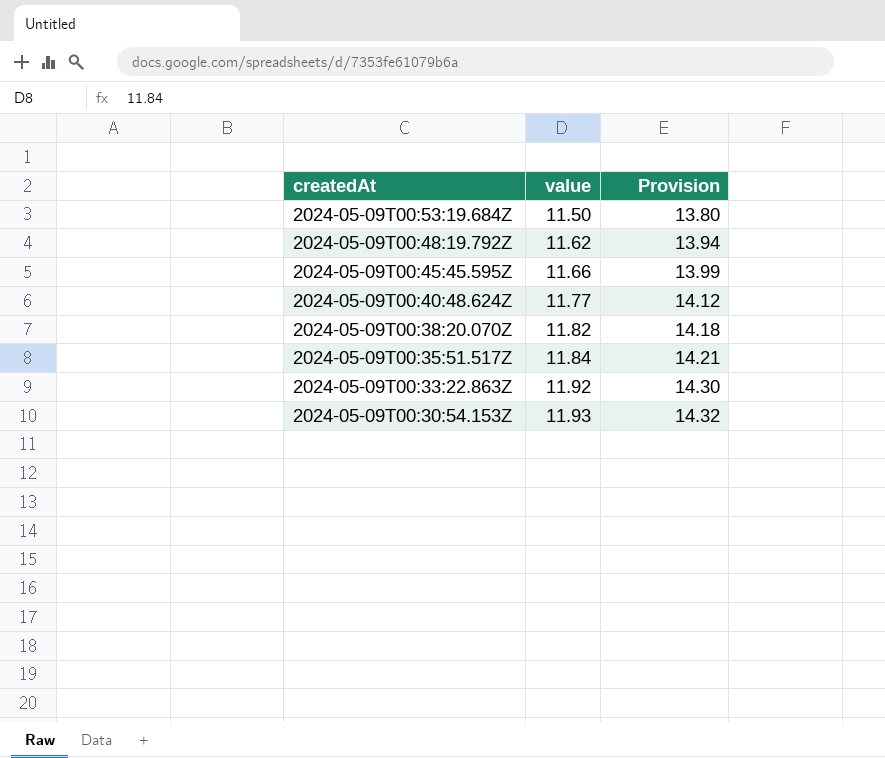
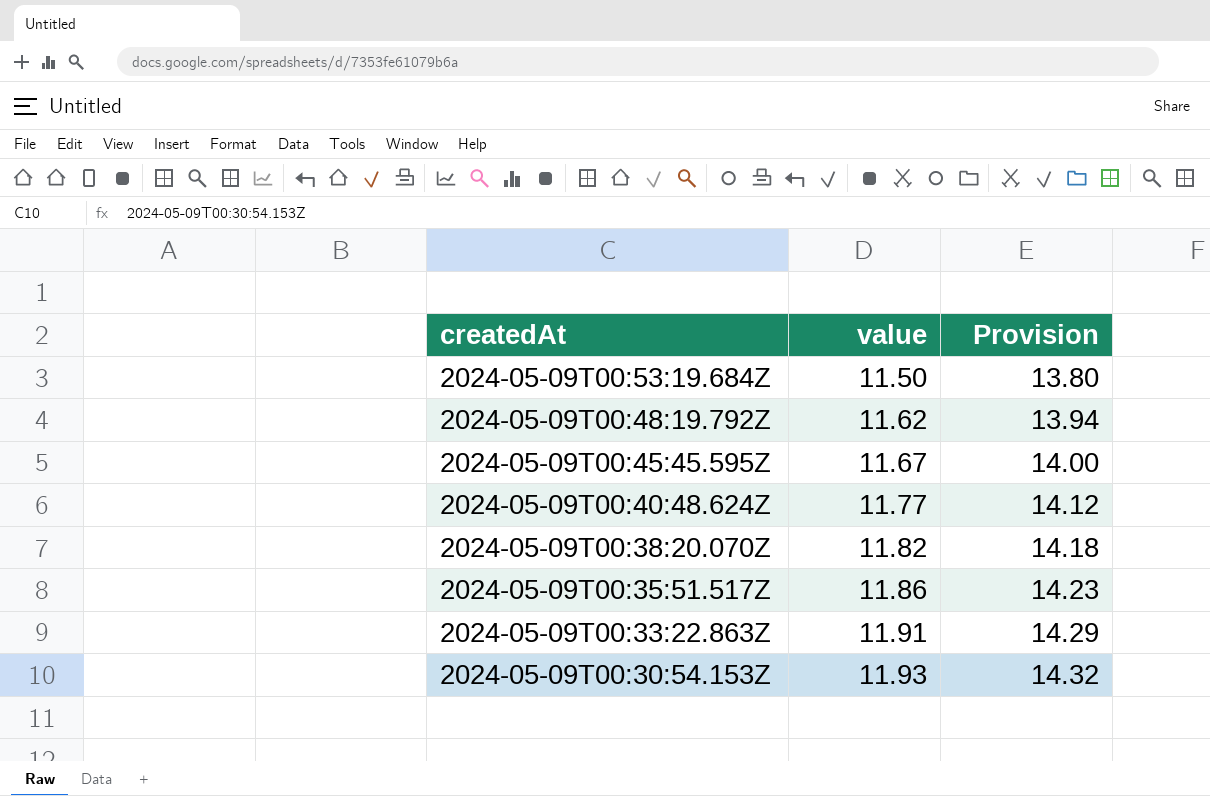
2024-05-09T00:45:45.595Z | value: 11.66 -> 11.67
2024-05-09T00:45:45.595Z | Provision: 13.99 -> 14.00
2024-05-09T00:35:51.517Z | value: 11.84 -> 11.86
2024-05-09T00:35:51.517Z | Provision: 14.21 -> 14.23
2024-05-09T00:33:22.863Z | value: 11.92 -> 11.91
2024-05-09T00:33:22.863Z | Provision: 14.30 -> 14.29

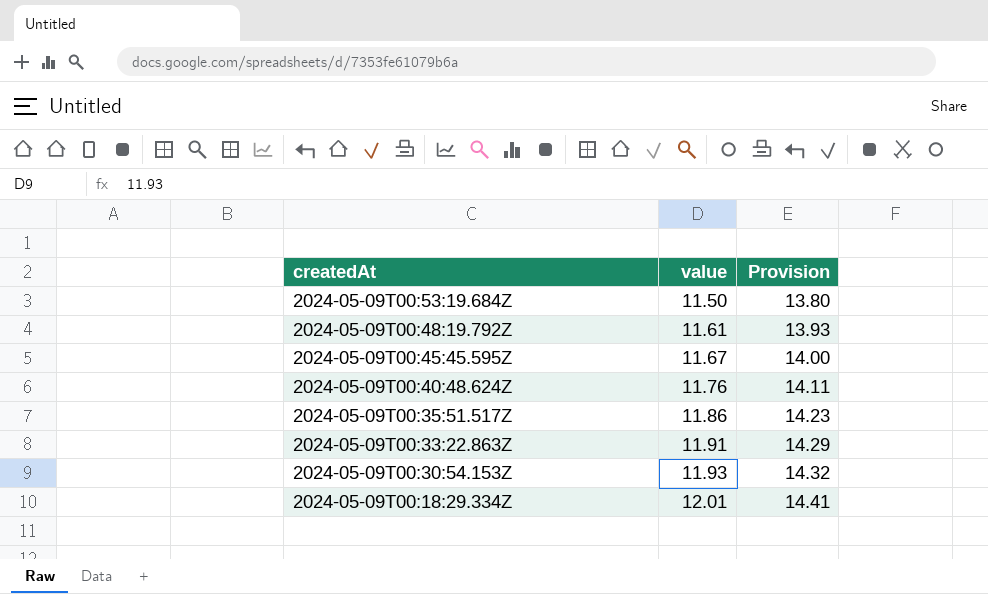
row 2024-05-09T00:38:20.070Z: 11.82 | 14.18 -> none
2024-05-09T00:48:19.792Z | value: 11.62 -> 11.61
2024-05-09T00:48:19.792Z | Provision: 13.94 -> 13.93
2024-05-09T00:40:48.624Z | value: 11.77 -> 11.76
2024-05-09T00:40:48.624Z | Provision: 14.12 -> 14.11
row 2024-05-09T00:18:29.334Z: none -> 12.01 | 14.41

